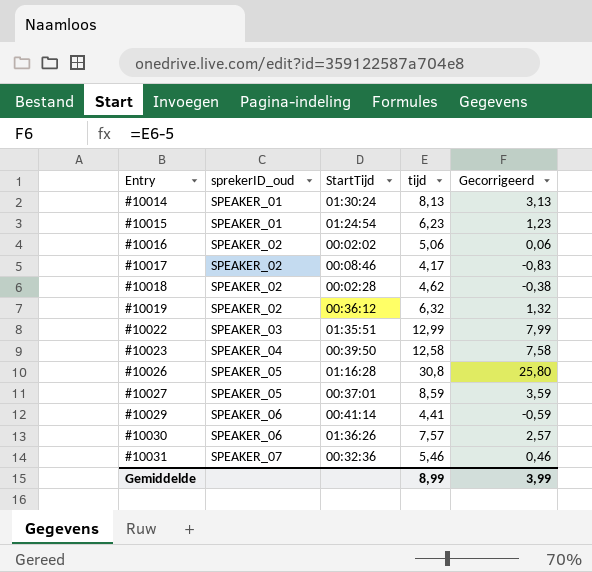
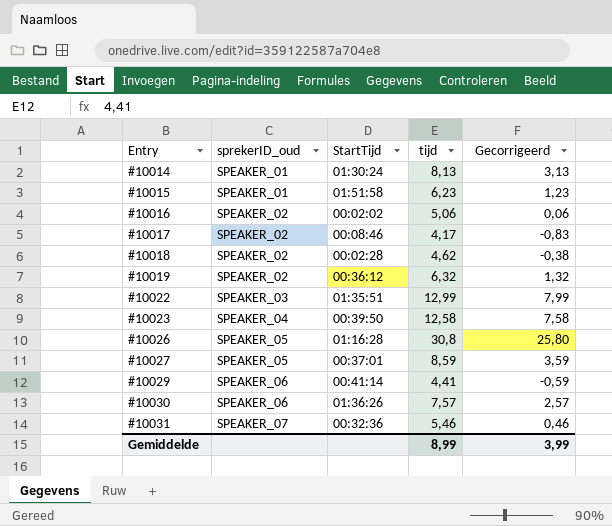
#10015 | StartTijd: 01:24:54 -> 01:51:58

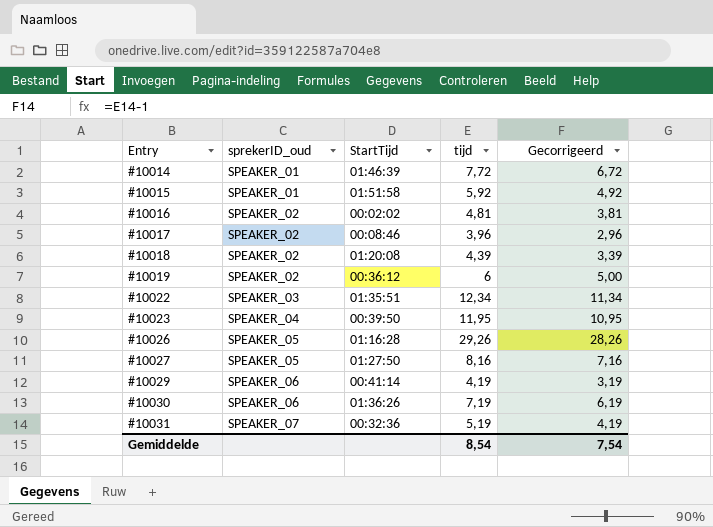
column Gecorrigeerd | formula: [tijd] - 5 -> [tijd] - 1
#10014 | StartTijd: 01:30:24 -> 01:46:39
#10014 | tijd: 8,13 -> 7,72
#10015 | tijd: 6,23 -> 5,92
#10016 | tijd: 5,06 -> 4,81
#10017 | tijd: 4,17 -> 3,96
#10018 | StartTijd: 00:02:28 -> 01:20:08
#10018 | tijd: 4,62 -> 4,39
#10019 | tijd: 6,32 -> 6
#10022 | tijd: 12,99 -> 12,34
#10023 | tijd: 12,58 -> 11,95
#10026 | tijd: 30,8 -> 29,26
#10027 | StartTijd: 00:37:01 -> 01:27:50
#10027 | tijd: 8,59 -> 8,16
#10029 | tijd: 4,41 -> 4,19
#10030 | tijd: 7,57 -> 7,19
#10031 | tijd: 5,46 -> 5,19
Gemiddelde | tijd: 8,99 -> 8,54
Gemiddelde | Gecorrigeerd: 3,99 -> 7,54

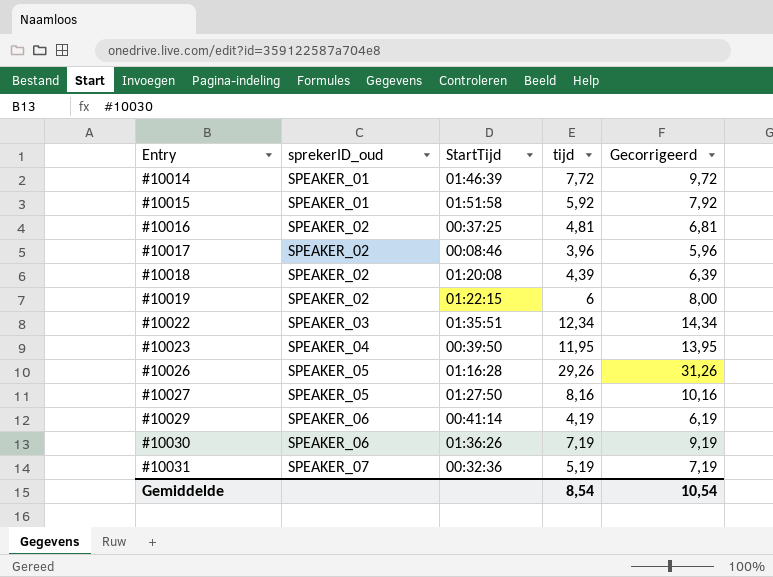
column Gecorrigeerd | formula: [tijd] - 1 -> [tijd] + 2
#10016 | StartTijd: 00:02:02 -> 00:37:25
#10019 | StartTijd: 00:36:12 -> 01:22:15
Gemiddelde | Gecorrigeerd: 7,54 -> 10,54

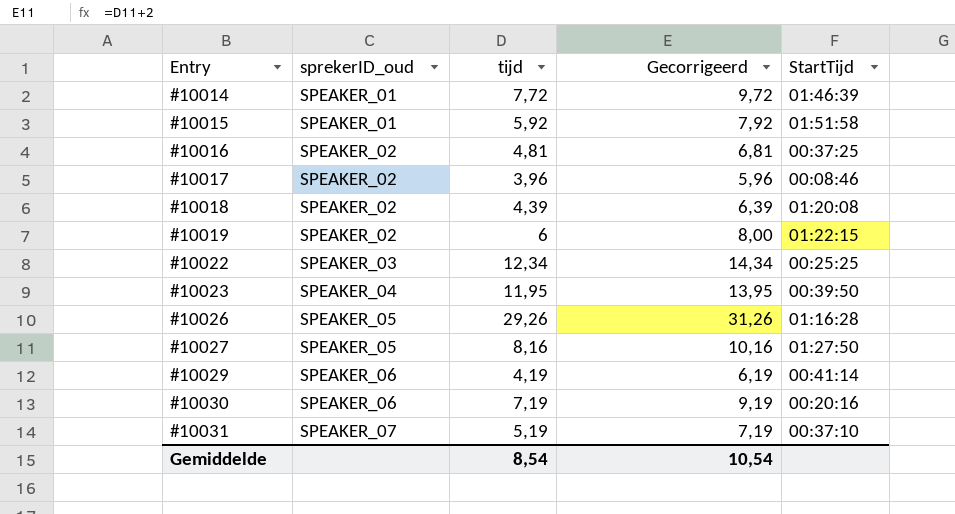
column StartTijd | position: 3 -> 5
#10022 | StartTijd: 01:35:51 -> 00:25:25
#10030 | StartTijd: 01:36:26 -> 00:20:16
#10031 | StartTijd: 00:32:36 -> 00:37:10

